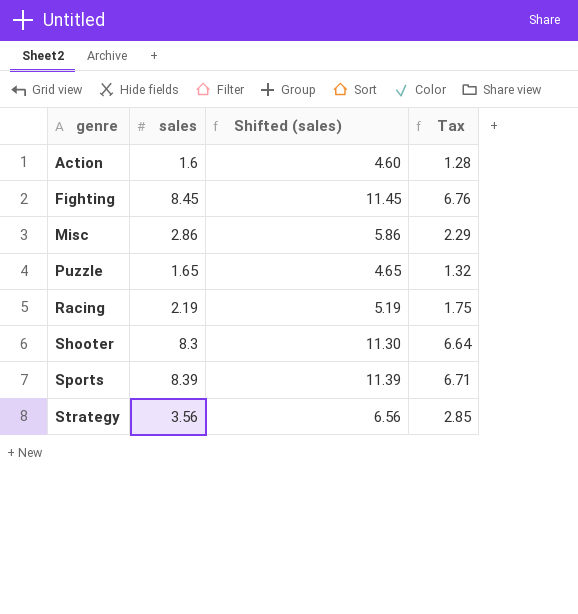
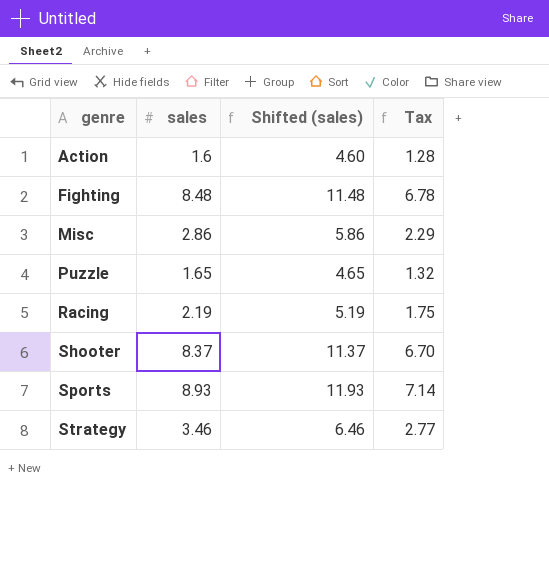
Fighting | sales: 8.45 -> 8.48
Fighting | Shifted (sales): 11.45 -> 11.48
Fighting | Tax: 6.76 -> 6.78
Shooter | sales: 8.3 -> 8.37
Shooter | Shifted (sales): 11.30 -> 11.37
Shooter | Tax: 6.64 -> 6.70
Sports | sales: 8.39 -> 8.93
Sports | Shifted (sales): 11.39 -> 11.93
Sports | Tax: 6.71 -> 7.14
Strategy | sales: 3.56 -> 3.46
Strategy | Shifted (sales): 6.56 -> 6.46
Strategy | Tax: 2.85 -> 2.77

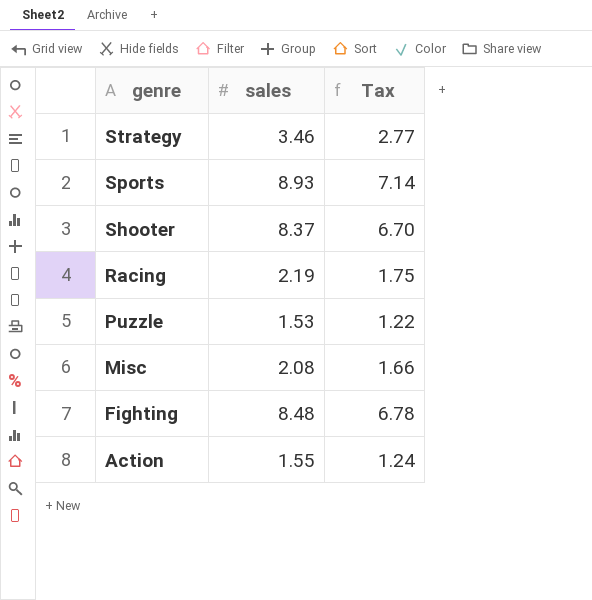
row order: genre ascending -> genre descending
column Shifted (sales) | formula: [sales] + 3 -> none
Puzzle | sales: 1.65 -> 1.53
Puzzle | Tax: 1.32 -> 1.22
Misc | sales: 2.86 -> 2.08
Misc | Tax: 2.29 -> 1.66
Action | sales: 1.6 -> 1.55
Action | Tax: 1.28 -> 1.24

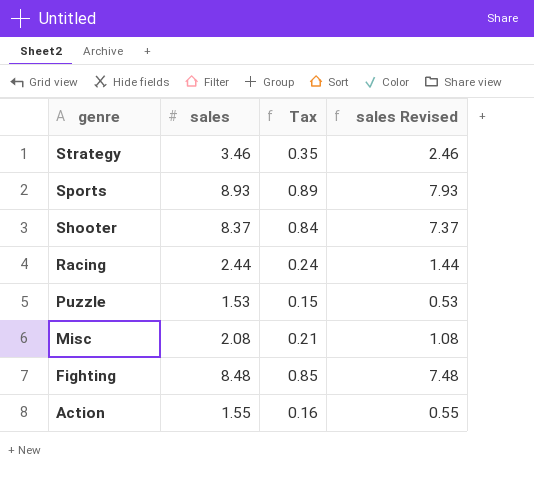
column Tax | formula: [sales] * 0.8 -> [sales] * 0.1
column sales Revised | formula: none -> [sales] - 1
Racing | sales: 2.19 -> 2.44

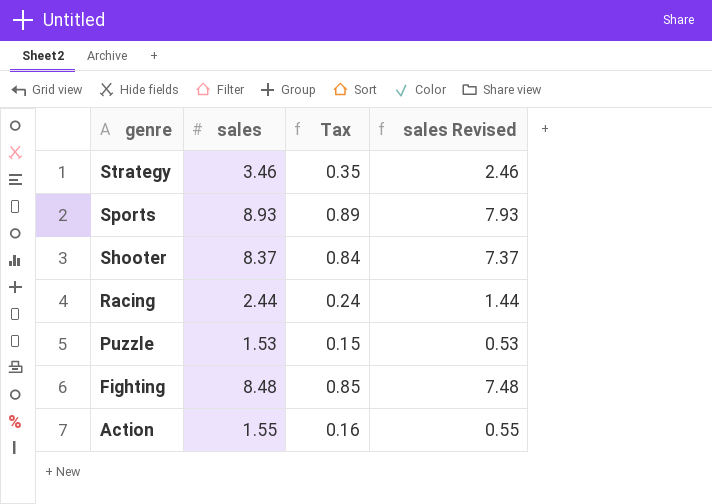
row Misc: 2.08 | 0.21 | 1.08 -> none

